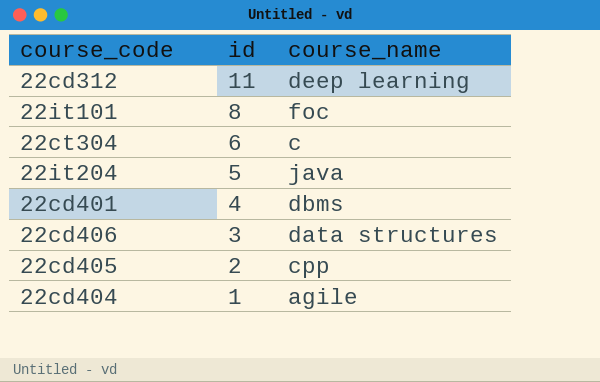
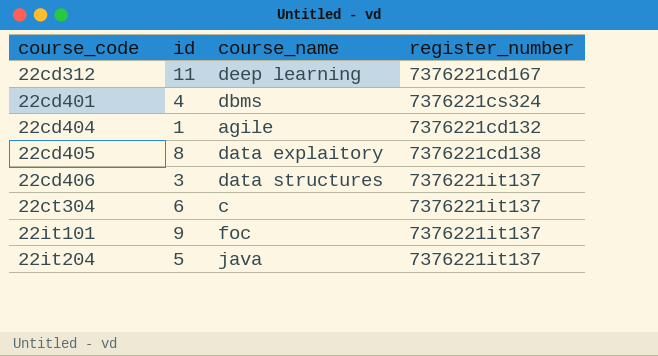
row order: id descending -> course_code ascending
column register_number | position: none -> 4
22cd405 | id: 2 -> 8
22cd405 | course_name: cpp -> data explaitory
22it101 | id: 8 -> 9

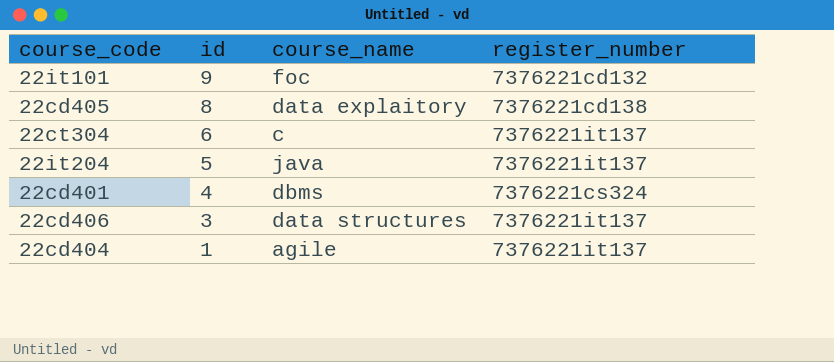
row order: course_code ascending -> id descending
row 22cd312: 11 | deep learning | 7376221cd167 -> none
22it101 | register_number: 7376221it137 -> 7376221cd132
22cd404 | register_number: 7376221cd132 -> 7376221it137

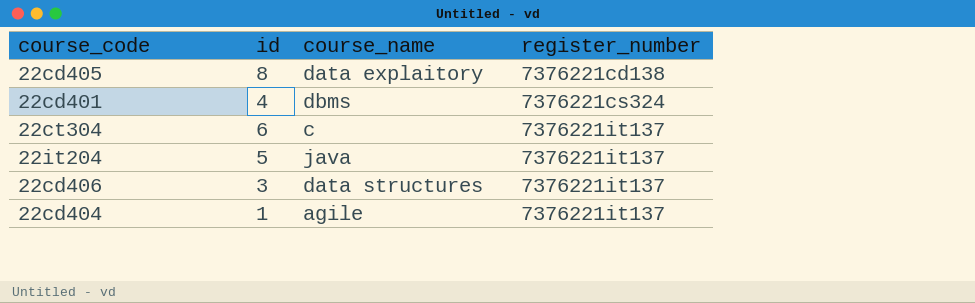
row order: id descending -> register_number ascending
row 22it101: 9 | foc | 7376221cd132 -> none

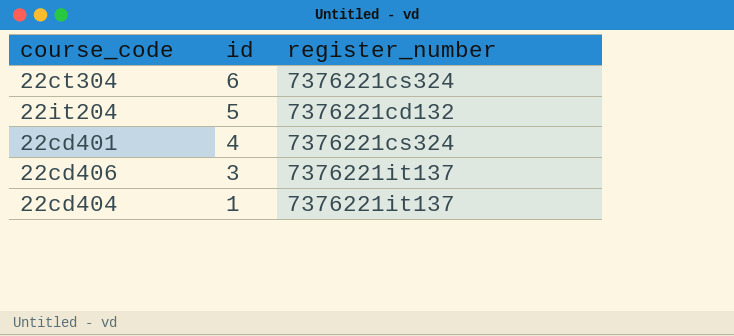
row order: register_number ascending -> id descending
column course_name | position: 3 -> none
row 22cd405: 8 | data explaitory | 7376221cd138 -> none
22ct304 | register_number: 7376221it137 -> 7376221cs324
22it204 | register_number: 7376221it137 -> 7376221cd132

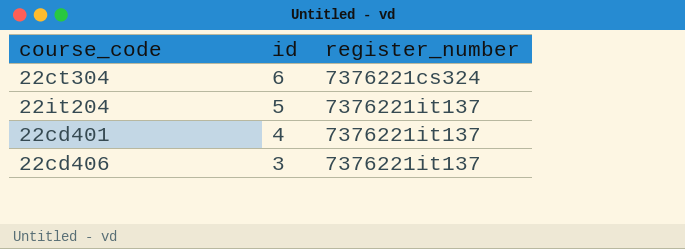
row 22cd404: 1 | 7376221it137 -> none
22it204 | register_number: 7376221cd132 -> 7376221it137
22cd401 | register_number: 7376221cs324 -> 7376221it137

